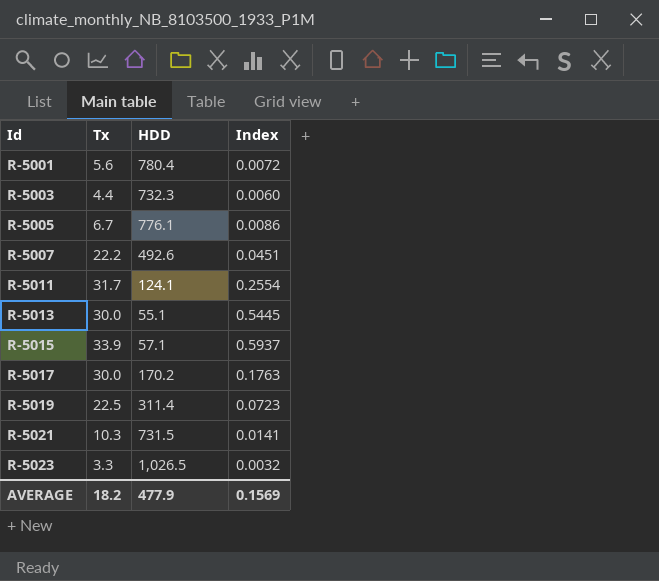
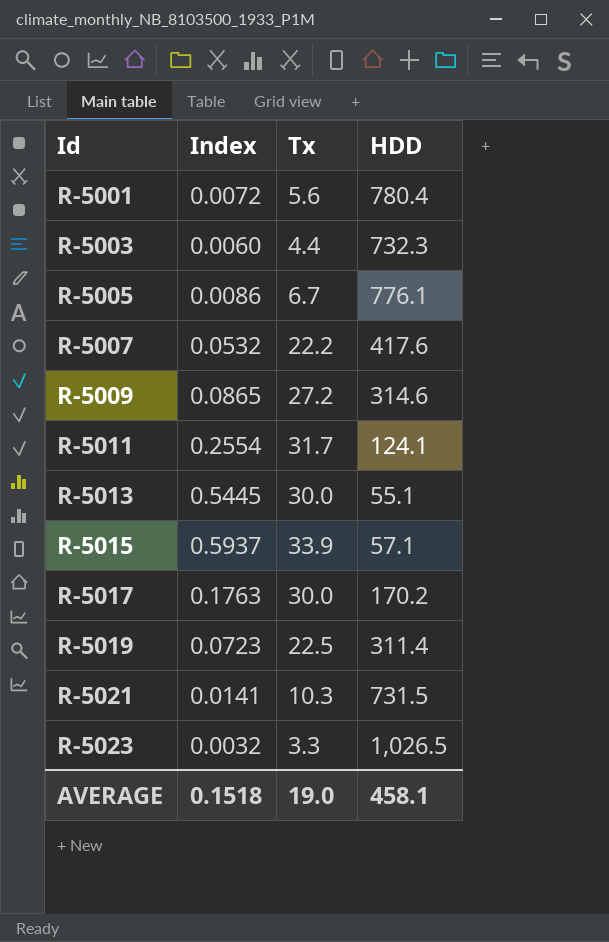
column Index | position: 4 -> 2
R-5007 | Index: 0.0451 -> 0.0532
R-5007 | HDD: 492.6 -> 417.6
row R-5009: none -> 0.0865 | 27.2 | 314.6
AVERAGE | Index: 0.1569 -> 0.1518
AVERAGE | Tx: 18.2 -> 19.0
AVERAGE | HDD: 477.9 -> 458.1

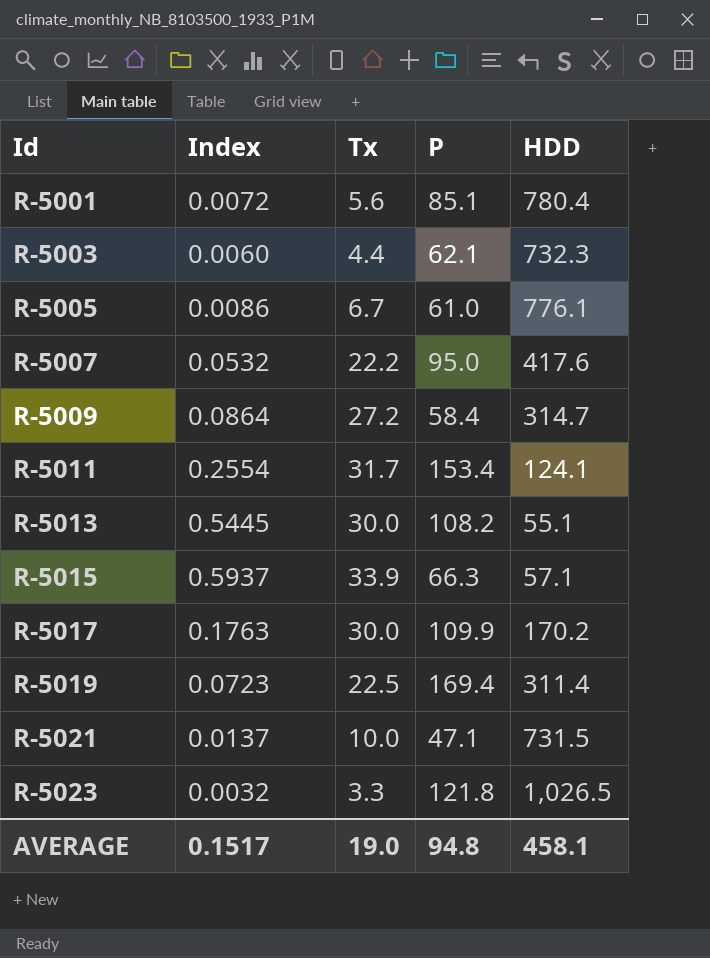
column P | position: none -> 4
R-5009 | Index: 0.0865 -> 0.0864
R-5009 | HDD: 314.6 -> 314.7
R-5021 | Index: 0.0141 -> 0.0137
R-5021 | Tx: 10.3 -> 10.0
AVERAGE | Index: 0.1518 -> 0.1517

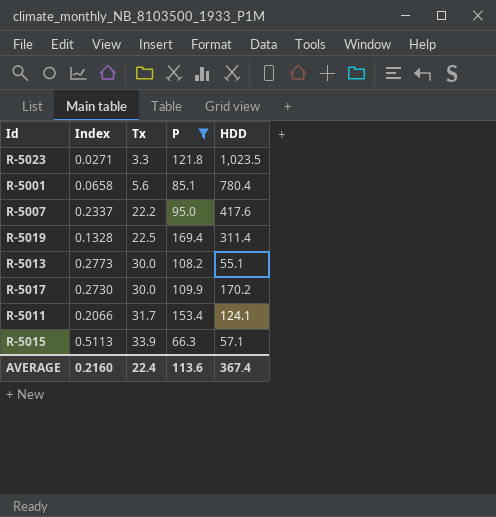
filter: none -> P >= 66.3
row order: Id ascending -> Tx ascending
column Index | formula: [Tx] / [HDD] -> [Tx] / [P]
R-5023 | HDD: 1,026.5 -> 1,023.5
AVERAGE | Index: 0.1517 -> 0.2160
AVERAGE | Tx: 19.0 -> 22.4
AVERAGE | P: 94.8 -> 113.6
AVERAGE | HDD: 458.1 -> 367.4

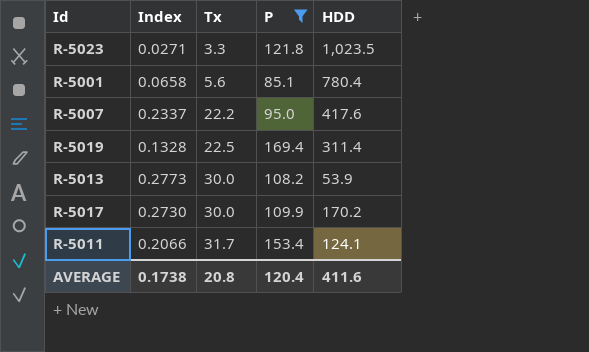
row R-5015: 0.5113 | 33.9 | 66.3 | 57.1 -> none
R-5013 | HDD: 55.1 -> 53.9
AVERAGE | Index: 0.2160 -> 0.1738
AVERAGE | Tx: 22.4 -> 20.8
AVERAGE | P: 113.6 -> 120.4
AVERAGE | HDD: 367.4 -> 411.6

